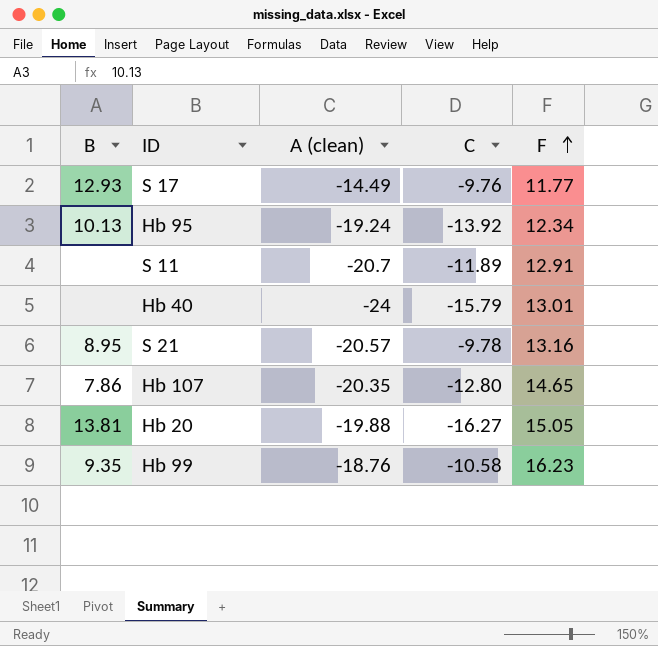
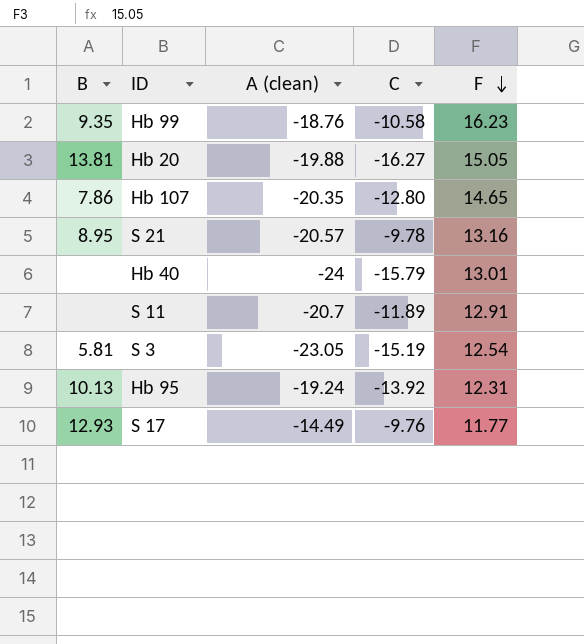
row order: F ascending -> F descending
row S 3: none -> 5.81 | -23.05 | -15.19 | 12.54
Hb 95 | F: 12.34 -> 12.31

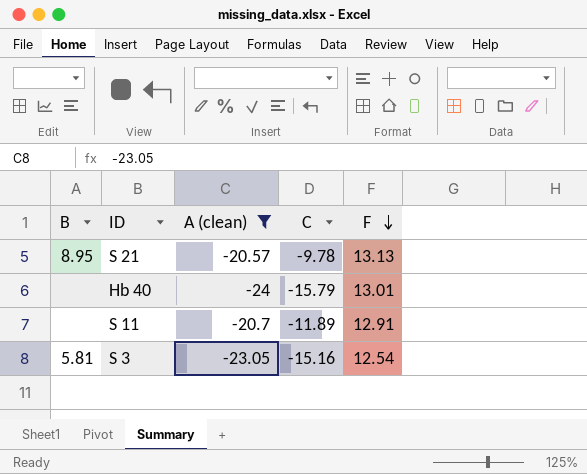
filter: none -> A (clean) <= -20.57
S 21 | F: 13.16 -> 13.13
S 3 | C: -15.19 -> -15.16

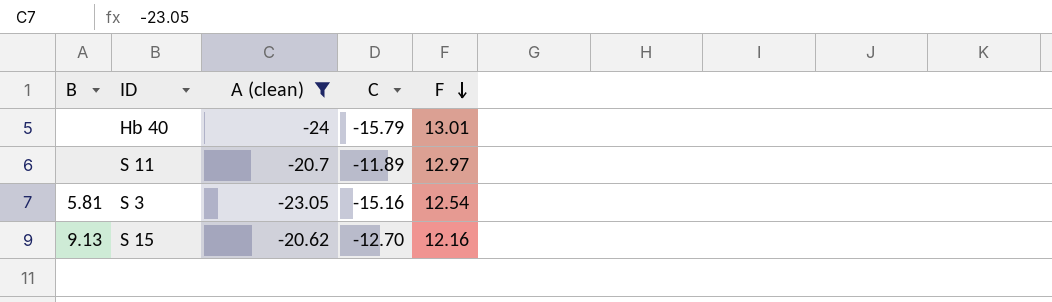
row S 21: 8.95 | -20.57 | -9.78 | 13.13 -> none
S 11 | F: 12.91 -> 12.97
row S 15: none -> 9.13 | -20.62 | -12.70 | 12.16

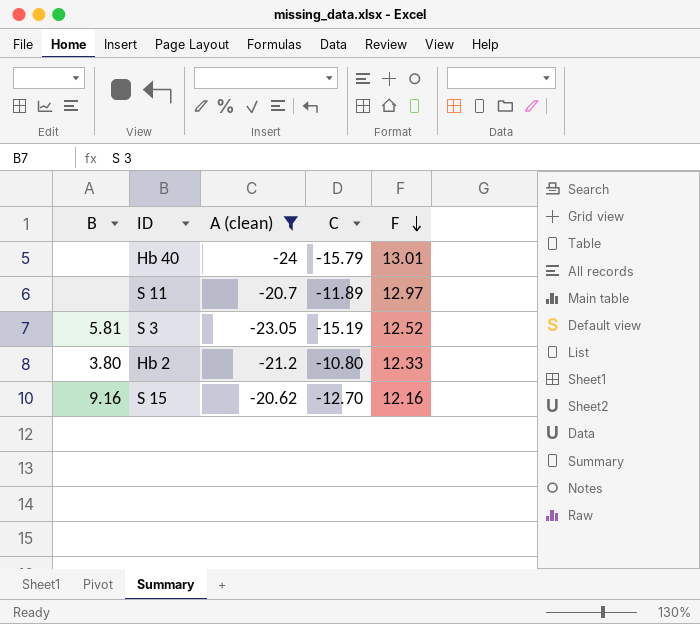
S 3 | C: -15.16 -> -15.19
S 3 | F: 12.54 -> 12.52
row Hb 2: none -> 3.80 | -21.2 | -10.80 | 12.33
S 15 | B: 9.13 -> 9.16

